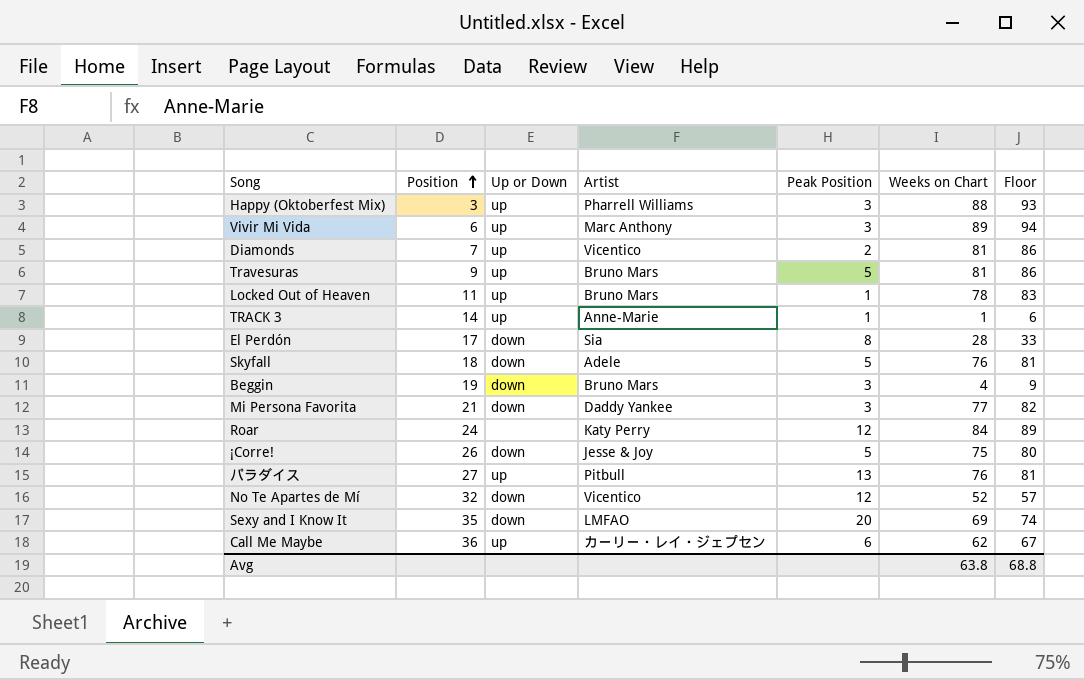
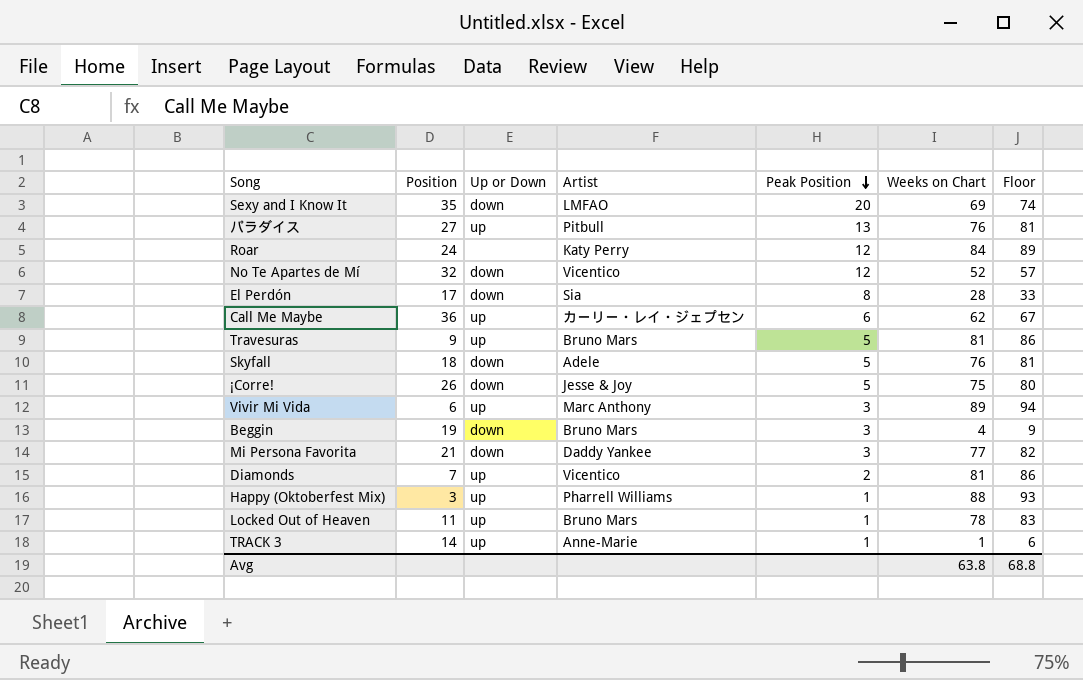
row order: Position ascending -> Peak Position descending
Happy (Oktoberfest Mix) | Peak Position: 3 -> 1

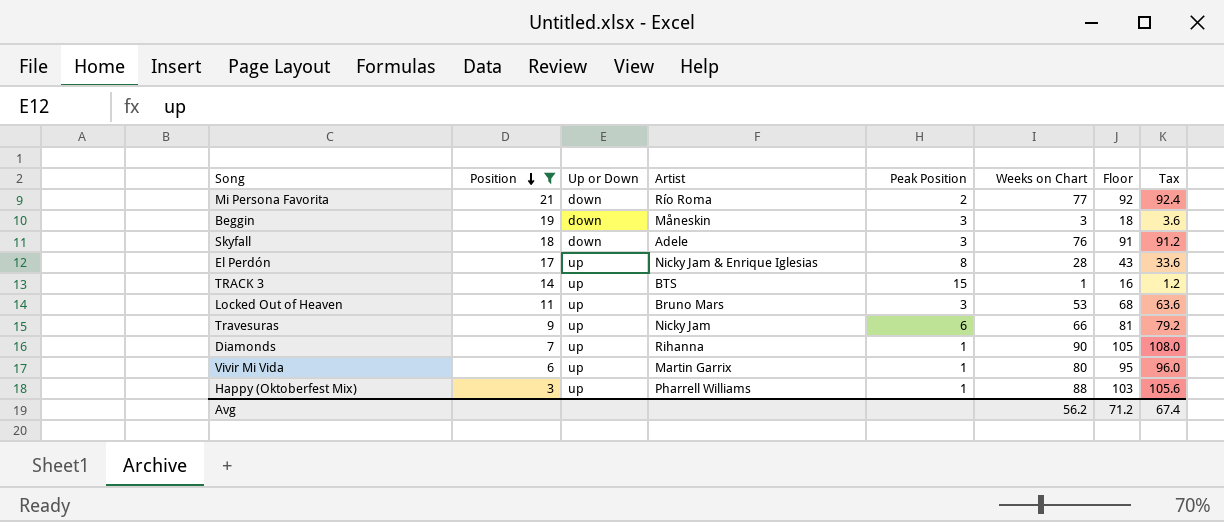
filter: none -> Position <= 21
row order: Peak Position descending -> Position descending
column Floor | formula: [Weeks on Chart] + 5 -> [Weeks on Chart] + 15
column Tax | formula: none -> [Weeks on Chart] * 1.2
Mi Persona Favorita | Artist: Daddy Yankee -> Río Roma
Mi Persona Favorita | Peak Position: 3 -> 2
Beggin | Artist: Bruno Mars -> Måneskin
Beggin | Weeks on Chart: 4 -> 3
Skyfall | Peak Position: 5 -> 3
El Perdón | Up or Down: down -> up
El Perdón | Artist: Sia -> Nicky Jam & Enrique Iglesias
TRACK 3 | Artist: Anne-Marie -> BTS
TRACK 3 | Peak Position: 1 -> 15
Locked Out of Heaven | Peak Position: 1 -> 3
Locked Out of Heaven | Weeks on Chart: 78 -> 53
Travesuras | Artist: Bruno Mars -> Nicky Jam
Travesuras | Peak Position: 5 -> 6
Travesuras | Weeks on Chart: 81 -> 66
Diamonds | Artist: Vicentico -> Rihanna
Diamonds | Peak Position: 2 -> 1
Diamonds | Weeks on Chart: 81 -> 90
Vivir Mi Vida | Artist: Marc Anthony -> Martin Garrix
Vivir Mi Vida | Peak Position: 3 -> 1
Vivir Mi Vida | Weeks on Chart: 89 -> 80
Avg | Weeks on Chart: 63.8 -> 56.2
Avg | Floor: 68.8 -> 71.2

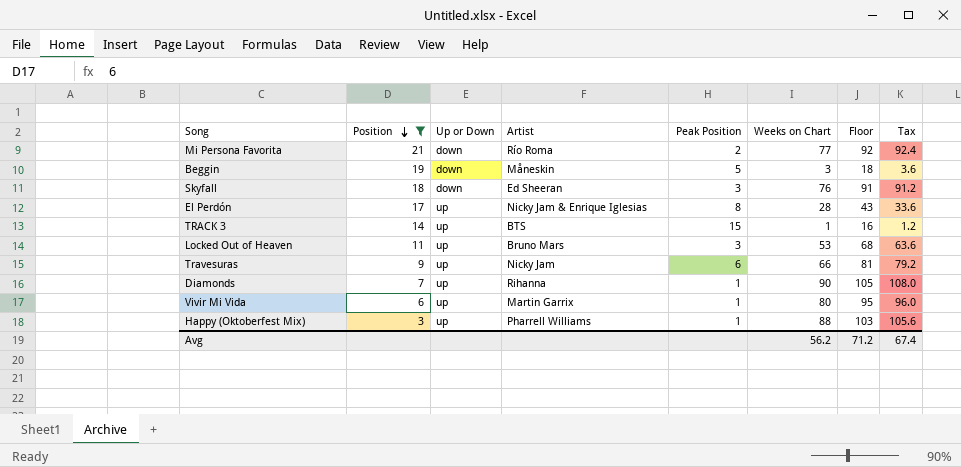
Beggin | Peak Position: 3 -> 5
Skyfall | Artist: Adele -> Ed Sheeran

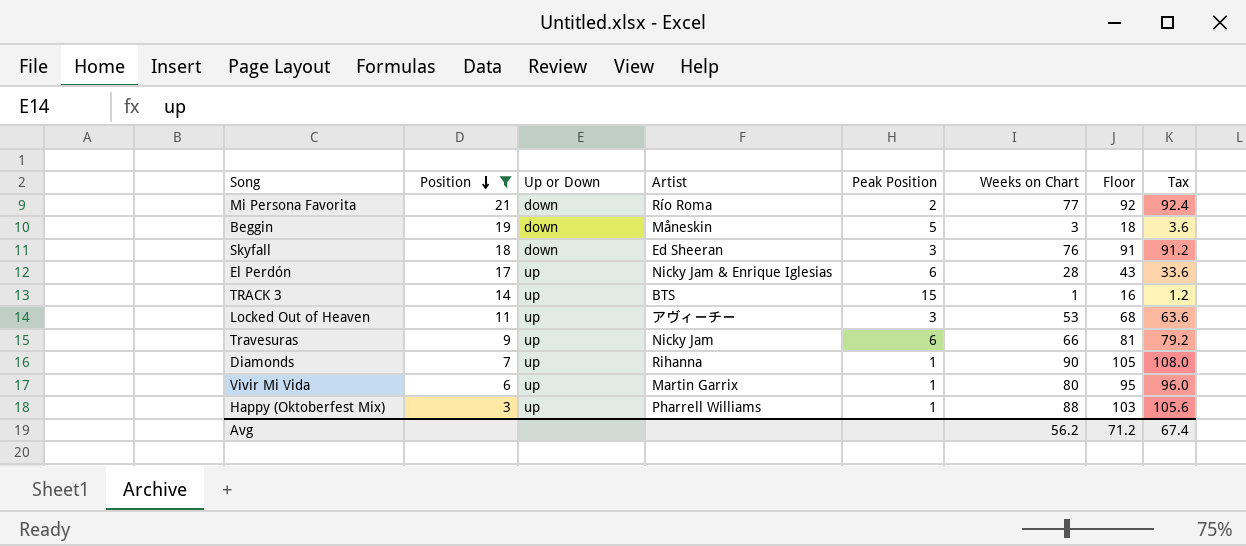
El Perdón | Peak Position: 8 -> 6
Locked Out of Heaven | Artist: Bruno Mars -> アヴィーチー

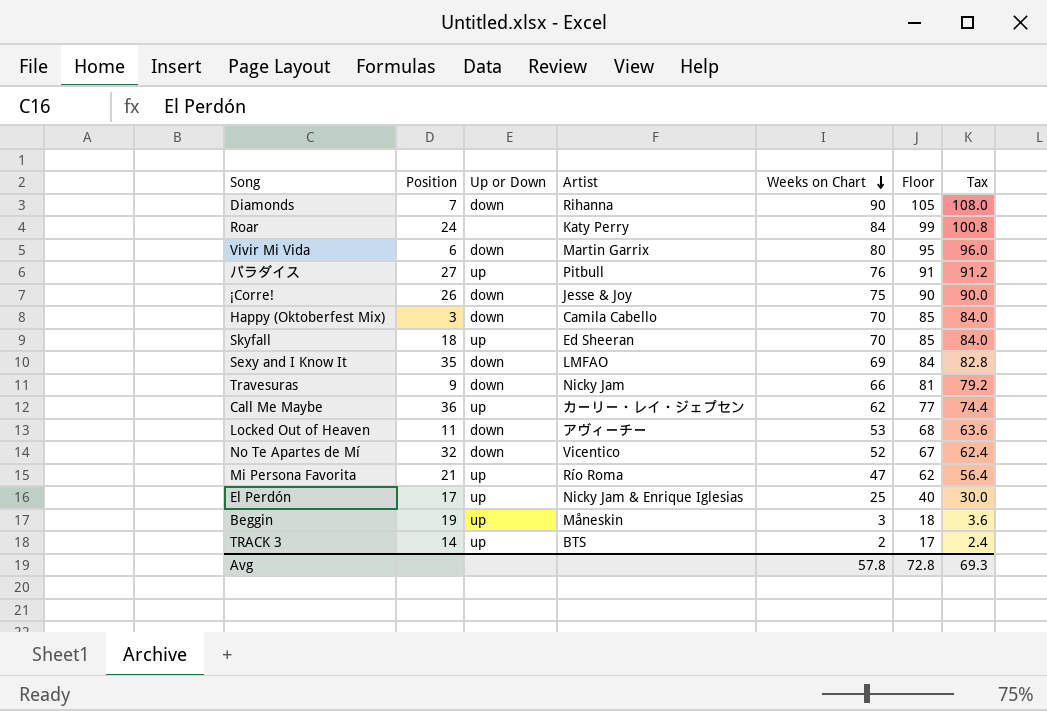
filter: Position <= 21 -> none
row order: Position descending -> Weeks on Chart descending
column Peak Position | position: 5 -> none
Diamonds | Up or Down: up -> down
Vivir Mi Vida | Up or Down: up -> down
Happy (Oktoberfest Mix) | Up or Down: up -> down
Happy (Oktoberfest Mix) | Artist: Pharrell Williams -> Camila Cabello
Happy (Oktoberfest Mix) | Weeks on Chart: 88 -> 70
Happy (Oktoberfest Mix) | Floor: 103 -> 85
Happy (Oktoberfest Mix) | Tax: 105.6 -> 84.0
Skyfall | Up or Down: down -> up
Skyfall | Weeks on Chart: 76 -> 70
Skyfall | Floor: 91 -> 85
Skyfall | Tax: 91.2 -> 84.0
Travesuras | Up or Down: up -> down
Locked Out of Heaven | Up or Down: up -> down
Mi Persona Favorita | Up or Down: down -> up
Mi Persona Favorita | Weeks on Chart: 77 -> 47
Mi Persona Favorita | Floor: 92 -> 62
Mi Persona Favorita | Tax: 92.4 -> 56.4
El Perdón | Weeks on Chart: 28 -> 25
El Perdón | Floor: 43 -> 40
El Perdón | Tax: 33.6 -> 30.0
Beggin | Up or Down: down -> up
TRACK 3 | Weeks on Chart: 1 -> 2
TRACK 3 | Floor: 16 -> 17
TRACK 3 | Tax: 1.2 -> 2.4
Avg | Weeks on Chart: 56.2 -> 57.8
Avg | Floor: 71.2 -> 72.8
Avg | Tax: 67.4 -> 69.3

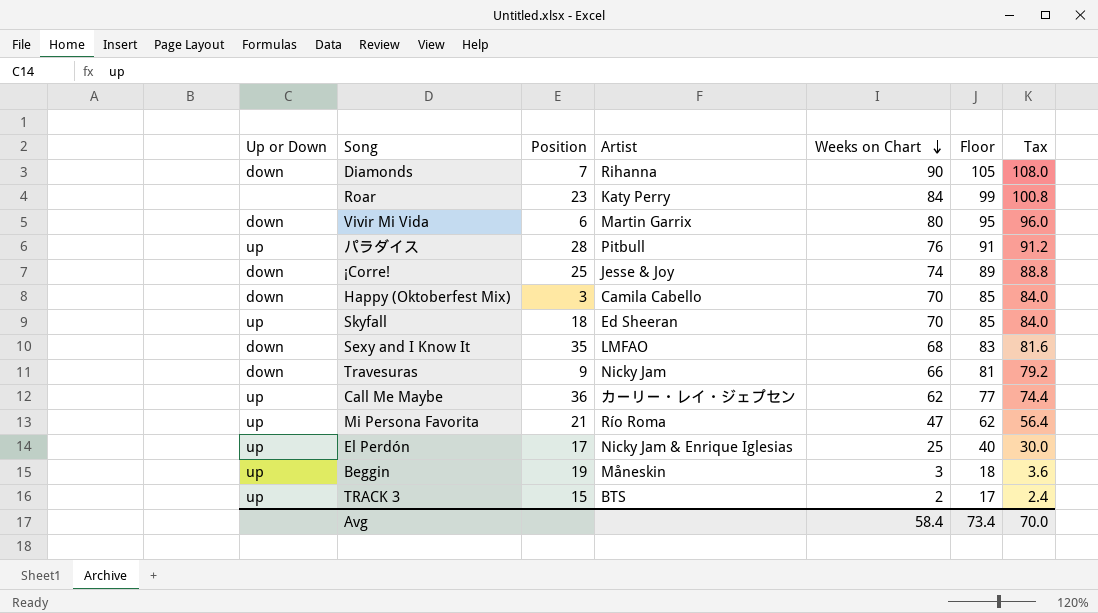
column Up or Down | position: 3 -> 1
row Locked Out of Heaven: 11 | down | アヴィーチー | 53 | 68 | 63.6 -> none
row No Te Apartes de Mí: 32 | down | Vicentico | 52 | 67 | 62.4 -> none
Roar | Position: 24 -> 23
パラダイス | Position: 27 -> 28
¡Corre! | Position: 26 -> 25
¡Corre! | Weeks on Chart: 75 -> 74
¡Corre! | Floor: 90 -> 89
¡Corre! | Tax: 90.0 -> 88.8
Sexy and I Know It | Weeks on Chart: 69 -> 68
Sexy and I Know It | Floor: 84 -> 83
Sexy and I Know It | Tax: 82.8 -> 81.6
TRACK 3 | Position: 14 -> 15
Avg | Weeks on Chart: 57.8 -> 58.4
Avg | Floor: 72.8 -> 73.4
Avg | Tax: 69.3 -> 70.0

